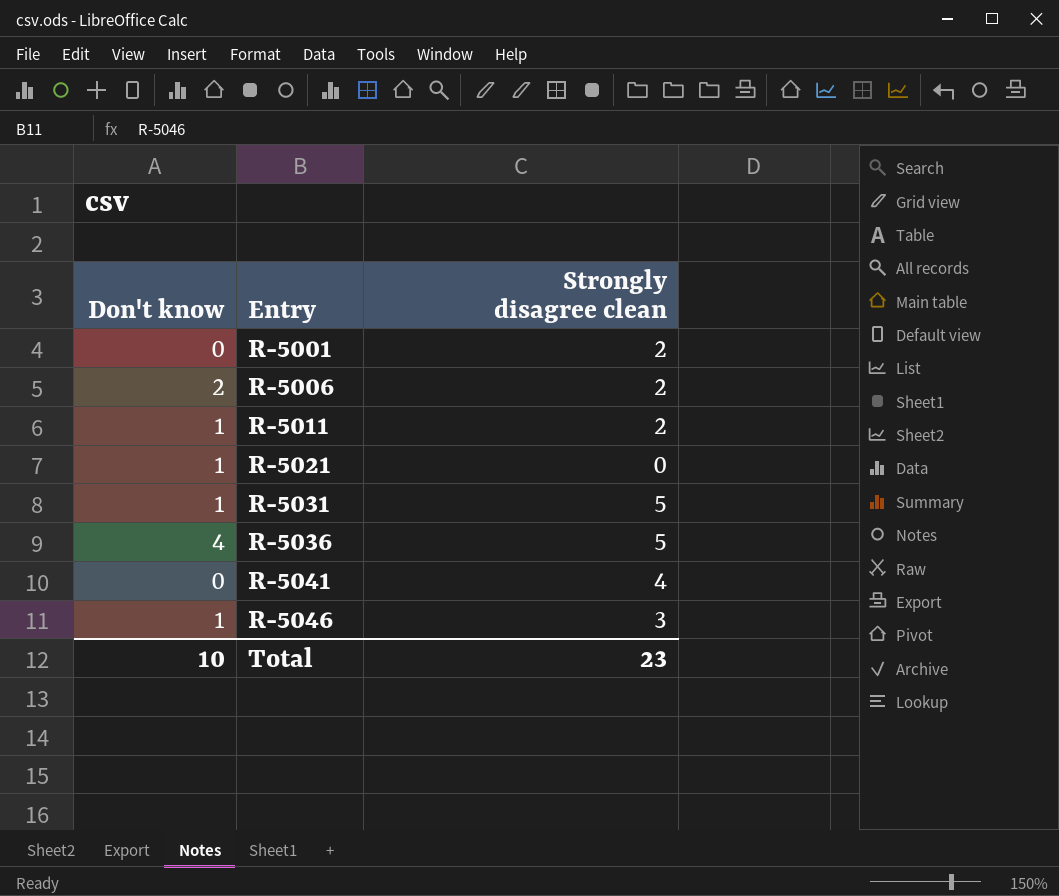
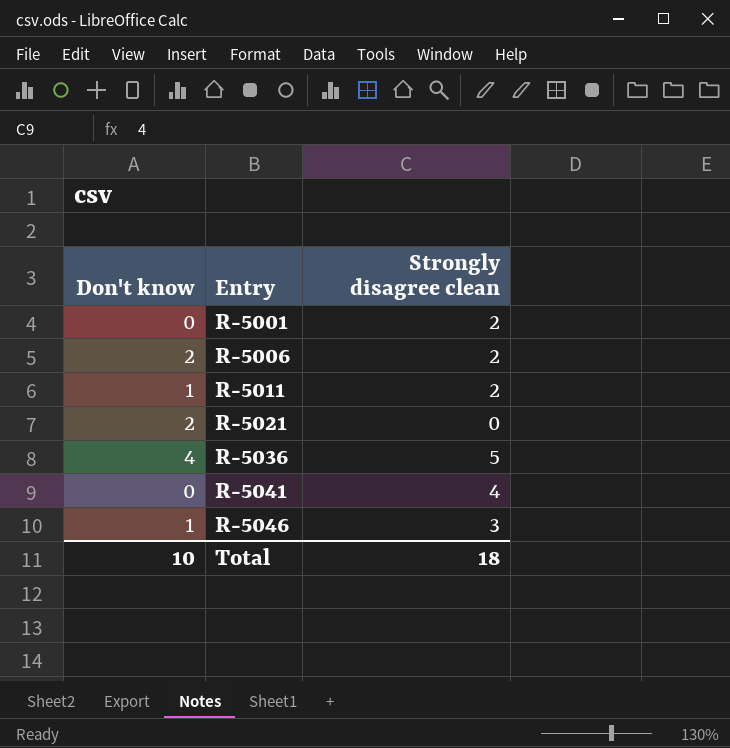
row R-5031: 1 | 5 -> none
R-5021 | Don't know: 1 -> 2
Total | Strongly disagree clean: 23 -> 18

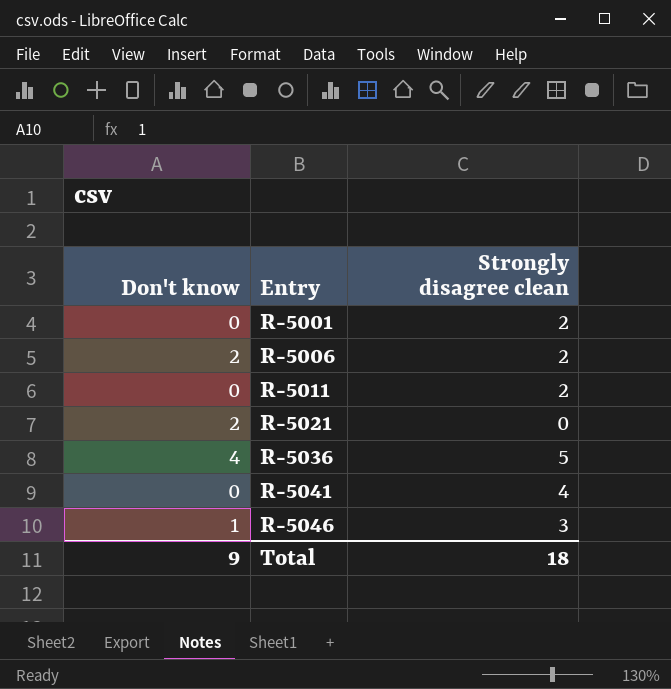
R-5011 | Don't know: 1 -> 0
Total | Don't know: 10 -> 9

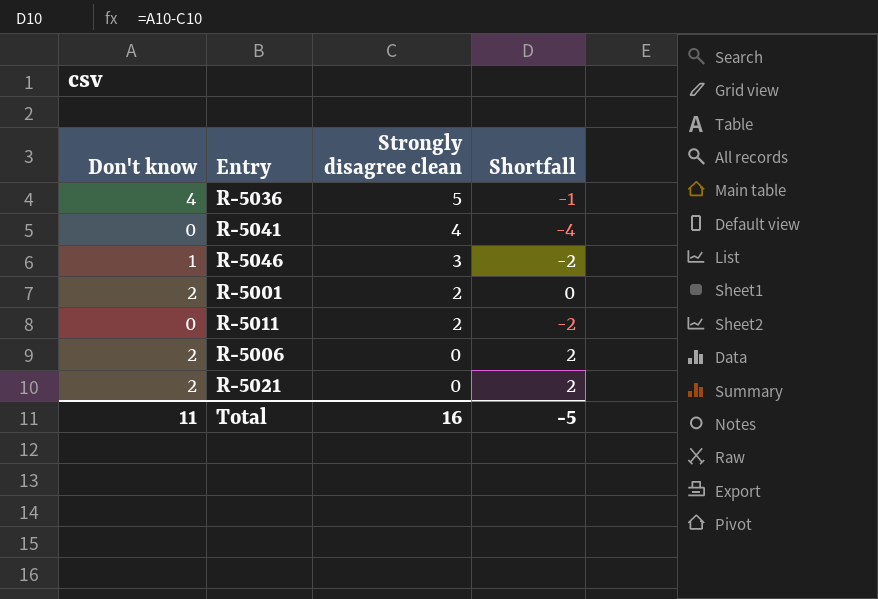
row order: Entry ascending -> Strongly disagree clean descending
column Shortfall | formula: none -> [Don't know] - [Strongly disagree clean]
R-5001 | Don't know: 0 -> 2
R-5006 | Strongly disagree clean: 2 -> 0
Total | Don't know: 9 -> 11
Total | Strongly disagree clean: 18 -> 16

